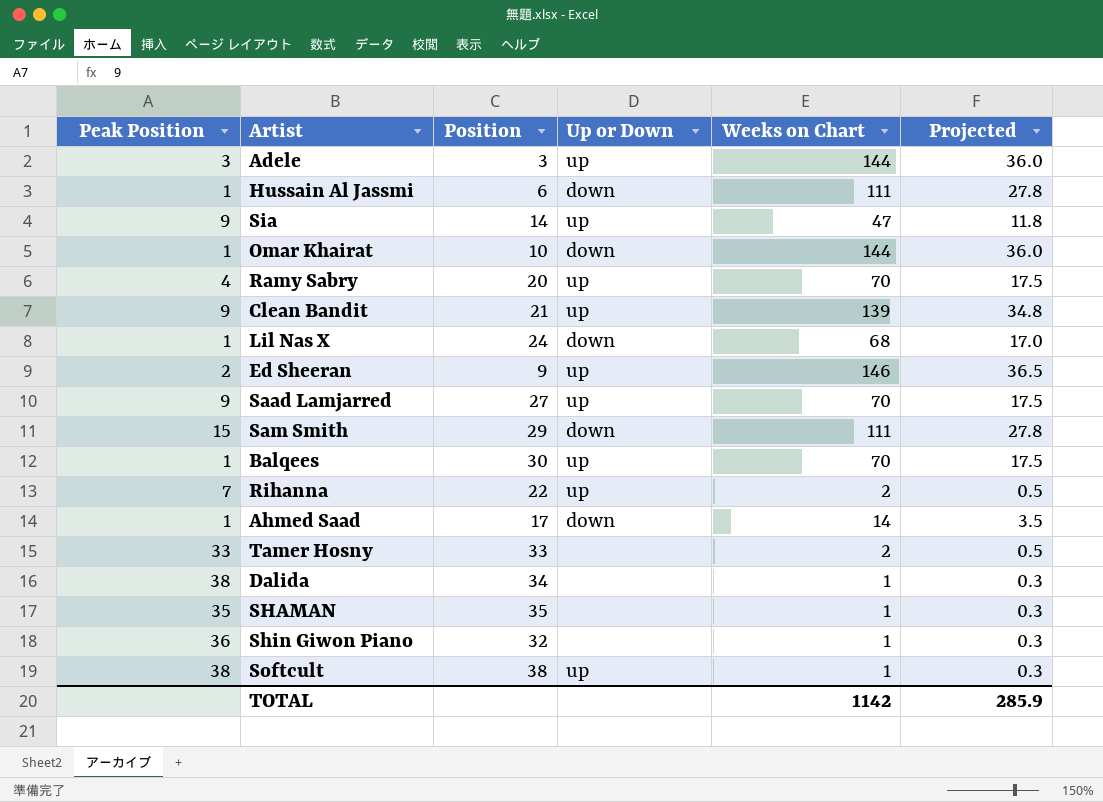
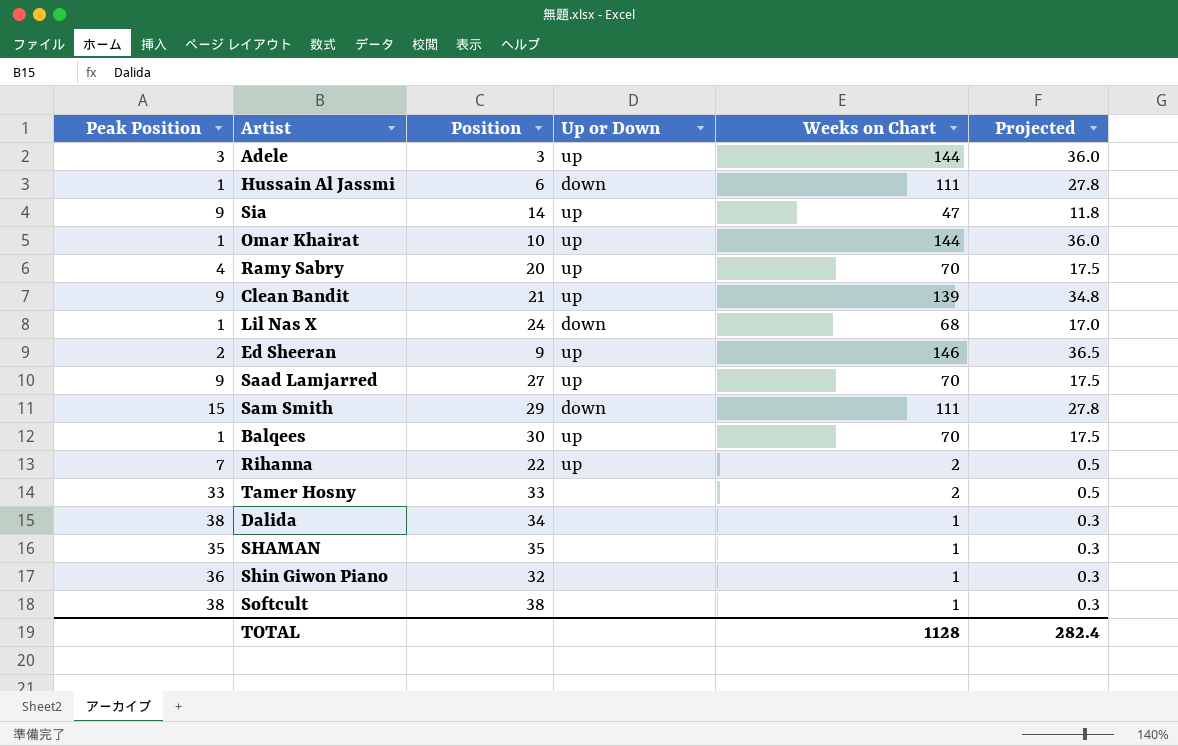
row Ahmed Saad: 1 | 17 | down | 14 | 3.5 -> none
Omar Khairat | Up or Down: down -> up
Softcult | Up or Down: up -> none
TOTAL | Weeks on Chart: 1142 -> 1128
TOTAL | Projected: 285.9 -> 282.4

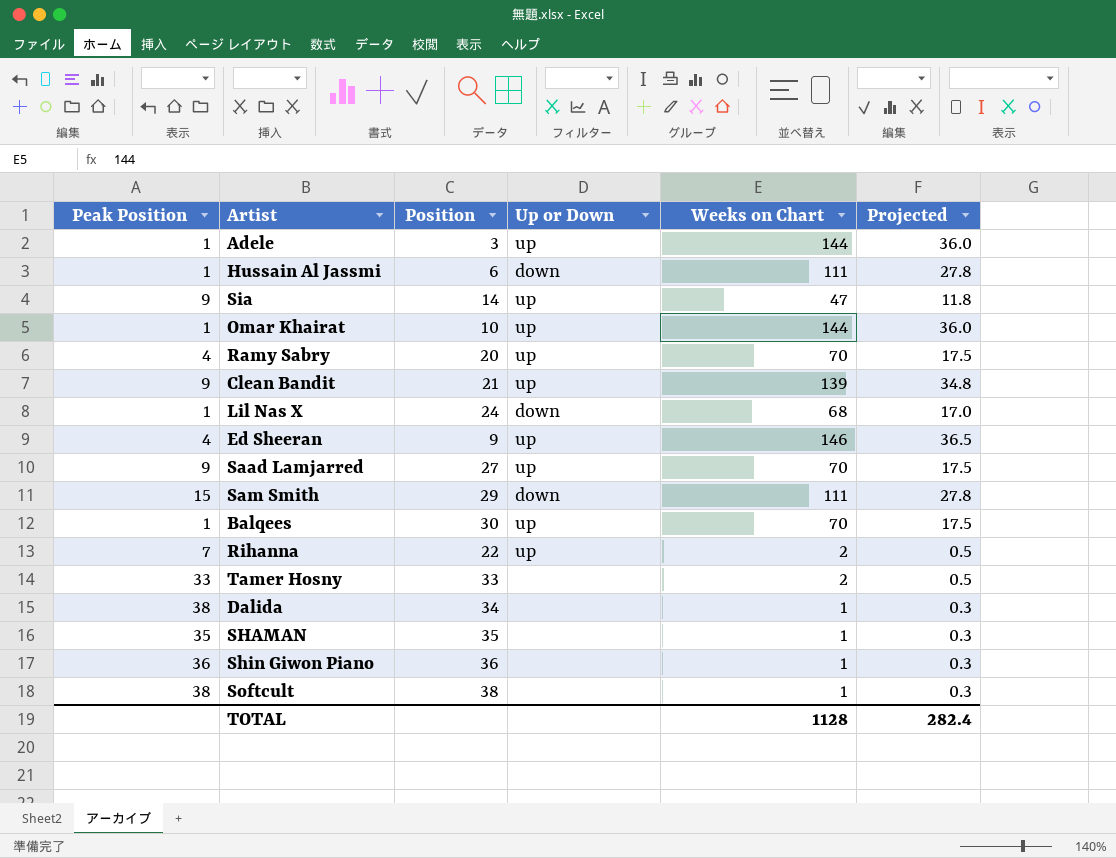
Adele | Peak Position: 3 -> 1
Ed Sheeran | Peak Position: 2 -> 4
Shin Giwon Piano | Position: 32 -> 36

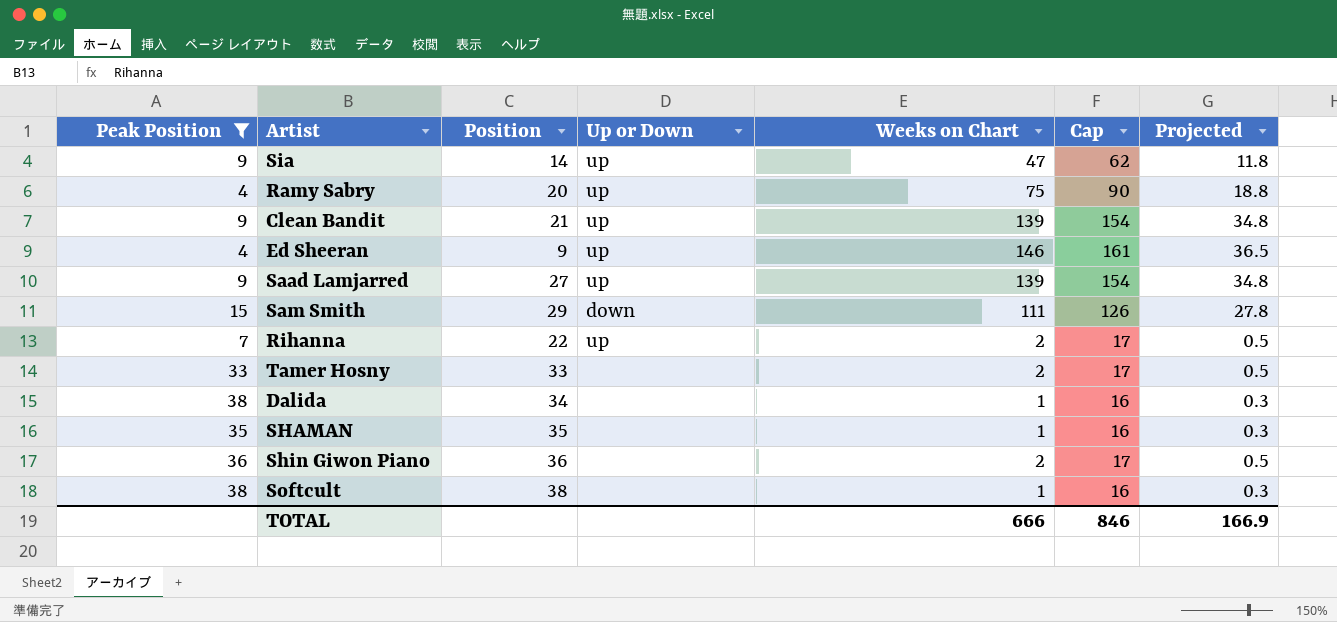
filter: none -> Peak Position != 1
column Cap | formula: none -> [Weeks on Chart] + 15
Ramy Sabry | Weeks on Chart: 70 -> 75
Ramy Sabry | Projected: 17.5 -> 18.8
Saad Lamjarred | Weeks on Chart: 70 -> 139
Saad Lamjarred | Projected: 17.5 -> 34.8
Shin Giwon Piano | Weeks on Chart: 1 -> 2
Shin Giwon Piano | Projected: 0.3 -> 0.5
TOTAL | Weeks on Chart: 1128 -> 666
TOTAL | Projected: 282.4 -> 166.9

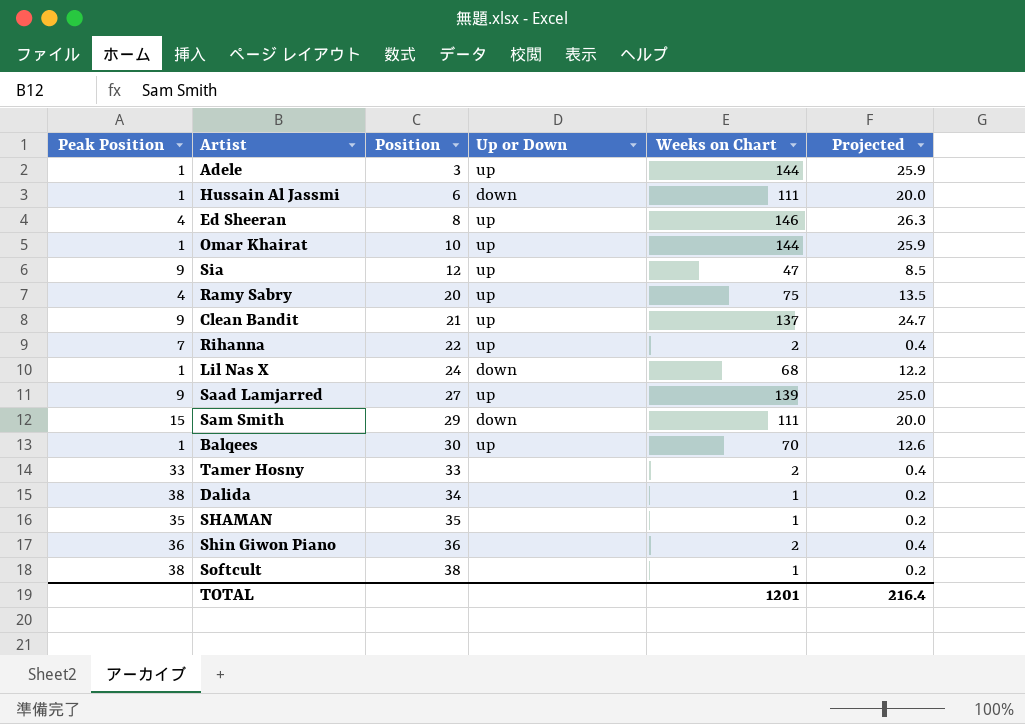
filter: Peak Position != 1 -> none
row order: none -> Position ascending
column Cap | formula: [Weeks on Chart] + 15 -> none
column Projected | formula: [Weeks on Chart] * 0.25 -> [Weeks on Chart] * 0.18
Ed Sheeran | Position: 9 -> 8
Sia | Position: 14 -> 12
Clean Bandit | Weeks on Chart: 139 -> 137
TOTAL | Weeks on Chart: 666 -> 1201
TOTAL | Projected: 166.9 -> 216.4

